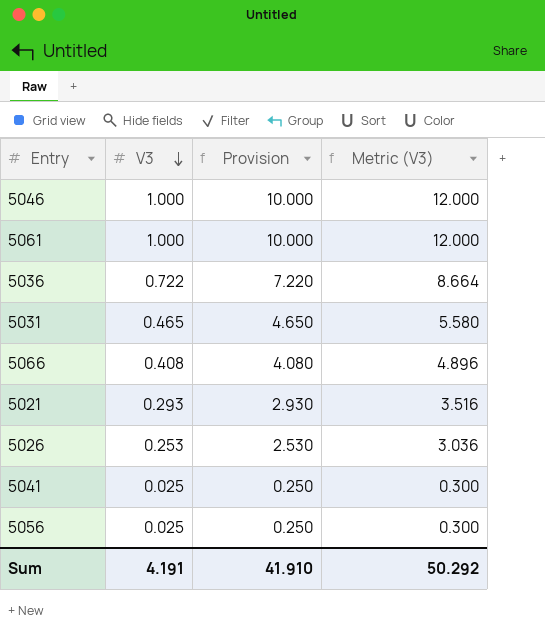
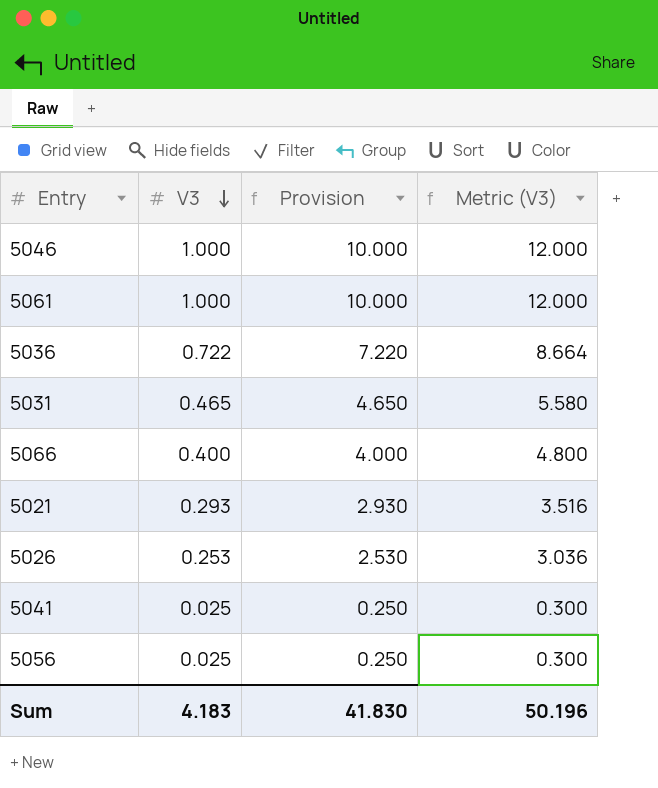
5066 | V3: 0.408 -> 0.400
5066 | Provision: 4.080 -> 4.000
5066 | Metric (V3): 4.896 -> 4.800
Sum | V3: 4.191 -> 4.183
Sum | Provision: 41.910 -> 41.830
Sum | Metric (V3): 50.292 -> 50.196

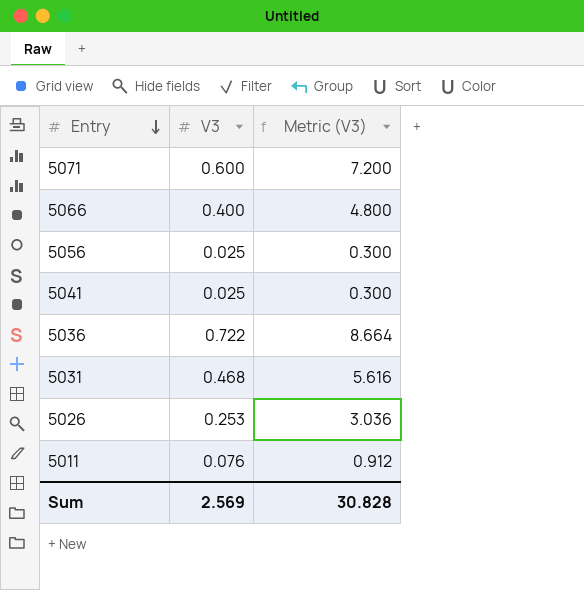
row order: V3 descending -> Entry descending
column Provision | formula: [V3] * 10 -> none
row 5046: 1.000 | 10.000 | 12.000 -> none
row 5061: 1.000 | 10.000 | 12.000 -> none
row 5021: 0.293 | 2.930 | 3.516 -> none
row 5071: none -> 0.600 | 7.200
5031 | V3: 0.465 -> 0.468
5031 | Metric (V3): 5.580 -> 5.616
row 5011: none -> 0.076 | 0.912
Sum | V3: 4.183 -> 2.569
Sum | Metric (V3): 50.196 -> 30.828

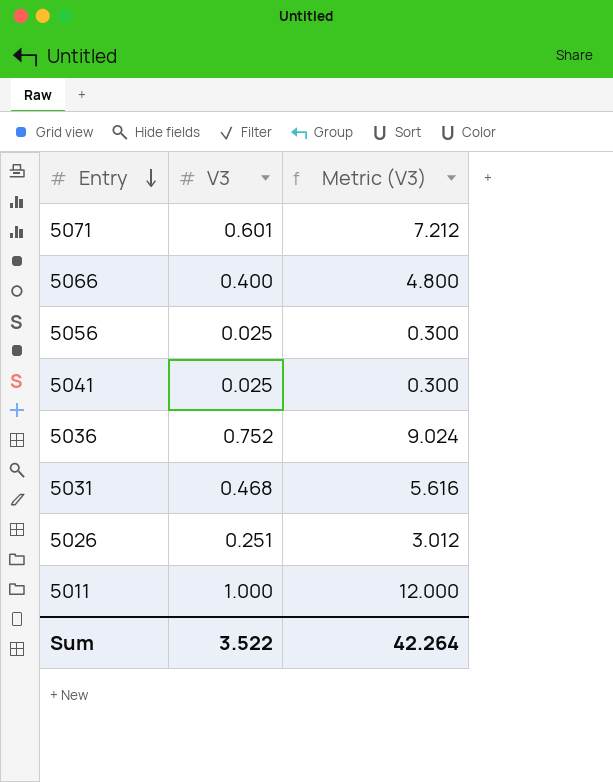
5071 | V3: 0.600 -> 0.601
5071 | Metric (V3): 7.200 -> 7.212
5036 | V3: 0.722 -> 0.752
5036 | Metric (V3): 8.664 -> 9.024
5026 | V3: 0.253 -> 0.251
5026 | Metric (V3): 3.036 -> 3.012
5011 | V3: 0.076 -> 1.000
5011 | Metric (V3): 0.912 -> 12.000
Sum | V3: 2.569 -> 3.522
Sum | Metric (V3): 30.828 -> 42.264

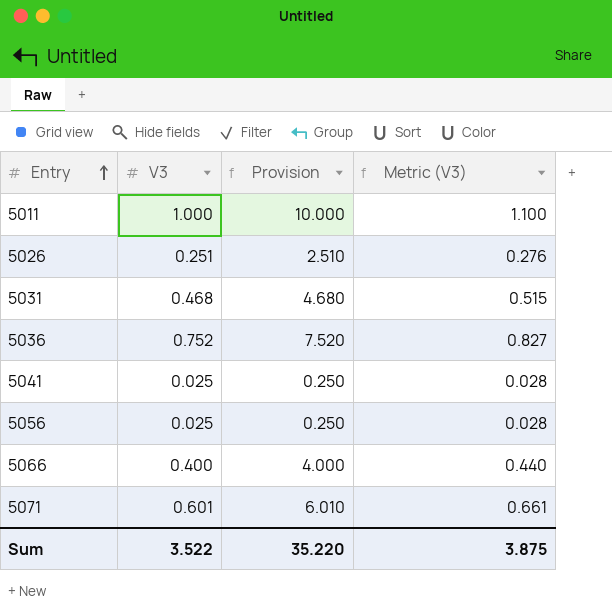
row order: Entry descending -> Entry ascending
column Provision | formula: none -> [V3] * 10
column Metric (V3) | formula: [V3] * 12 -> [V3] * 1.1
Sum | Metric (V3): 42.264 -> 3.875

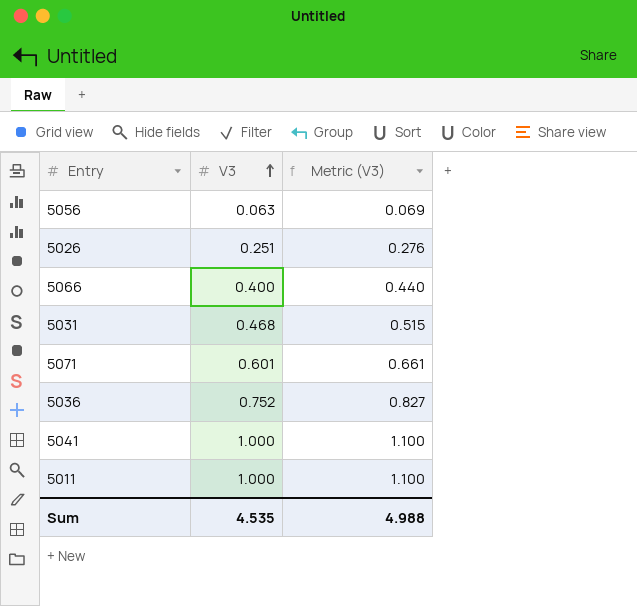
row order: Entry ascending -> V3 ascending
column Provision | formula: [V3] * 10 -> none
5056 | V3: 0.025 -> 0.063
5056 | Metric (V3): 0.028 -> 0.069
5041 | V3: 0.025 -> 1.000
5041 | Metric (V3): 0.028 -> 1.100
Sum | V3: 3.522 -> 4.535
Sum | Metric (V3): 3.875 -> 4.988

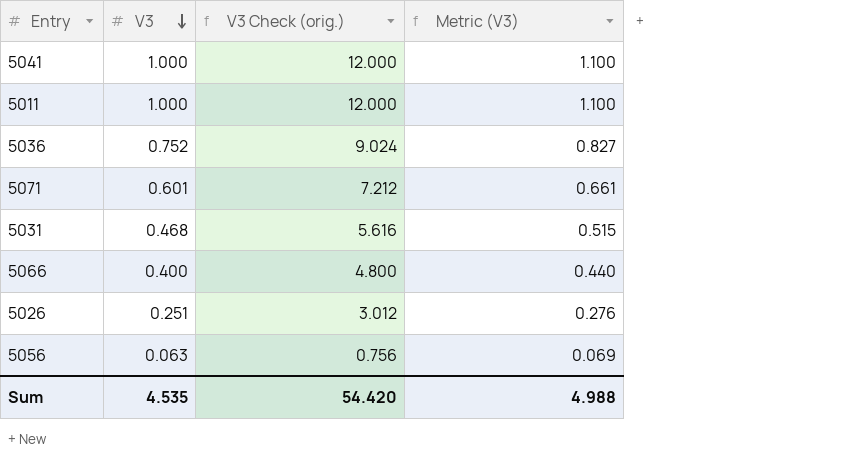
row order: V3 ascending -> V3 descending
column V3 Check (orig.) | formula: none -> [V3] * 12

